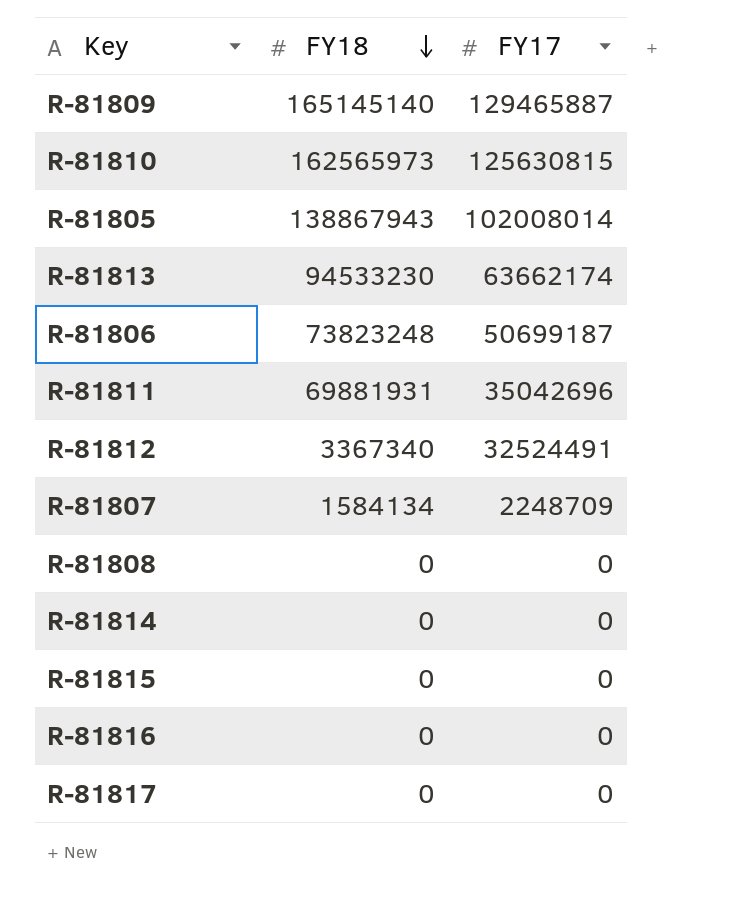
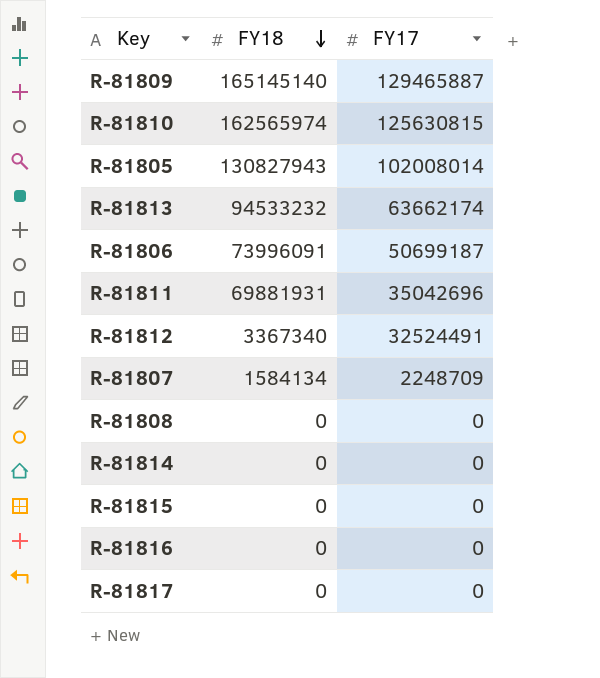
R-81810 | FY18: 162565973 -> 162565974
R-81805 | FY18: 138867943 -> 130827943
R-81813 | FY18: 94533230 -> 94533232
R-81806 | FY18: 73823248 -> 73996091

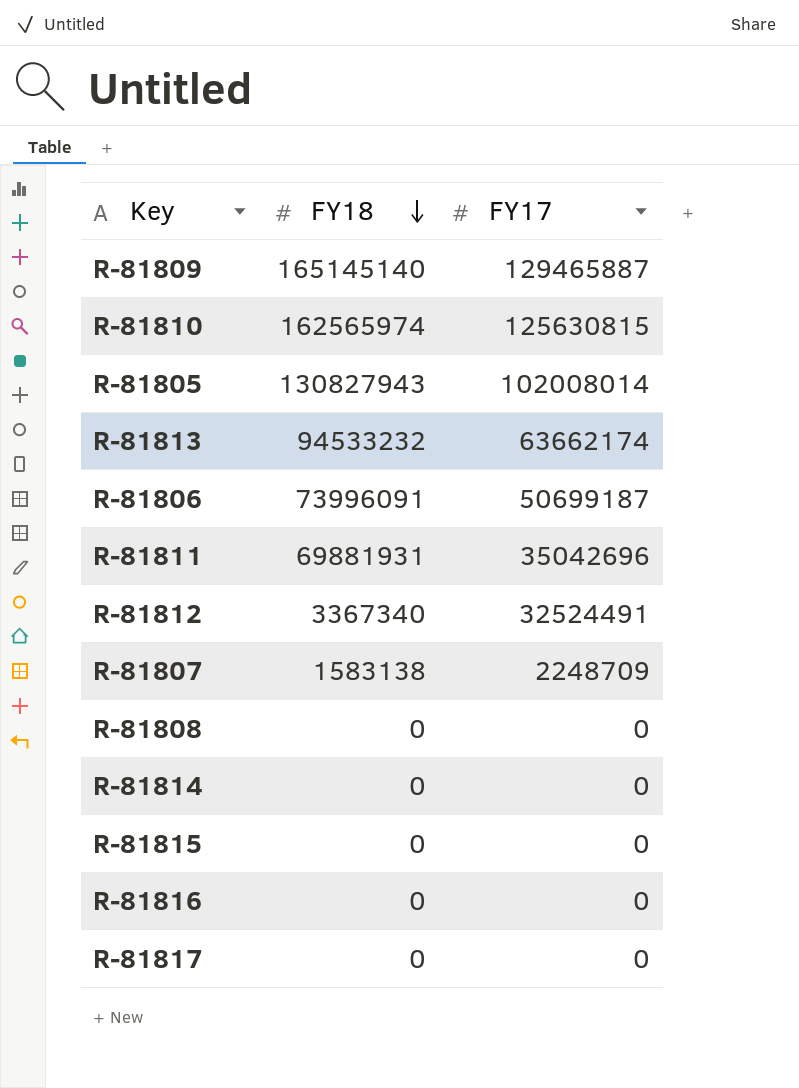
R-81807 | FY18: 1584134 -> 1583138

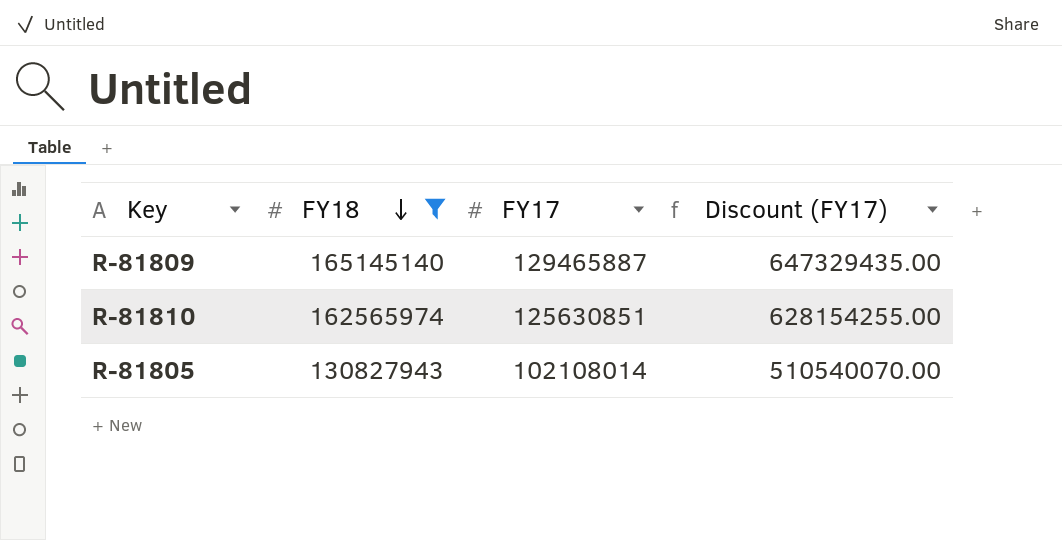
filter: none -> FY18 >= 130827943
column Discount (FY17) | formula: none -> [FY17] * 5
R-81810 | FY17: 125630815 -> 125630851
R-81805 | FY17: 102008014 -> 102108014

